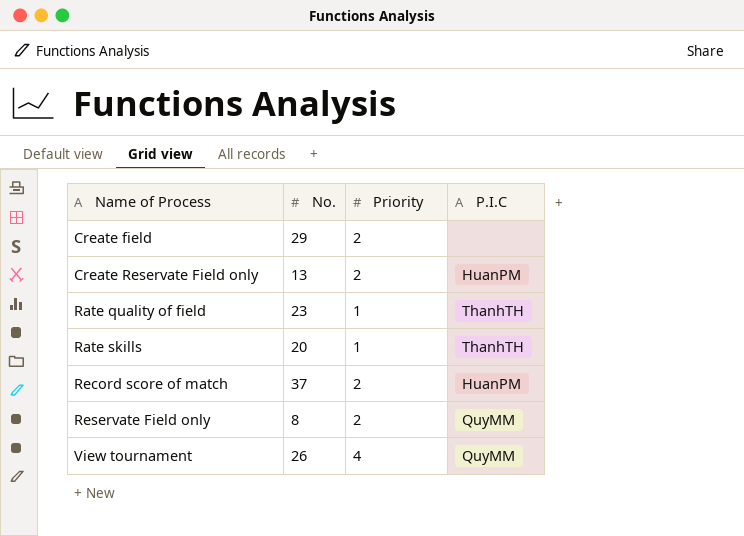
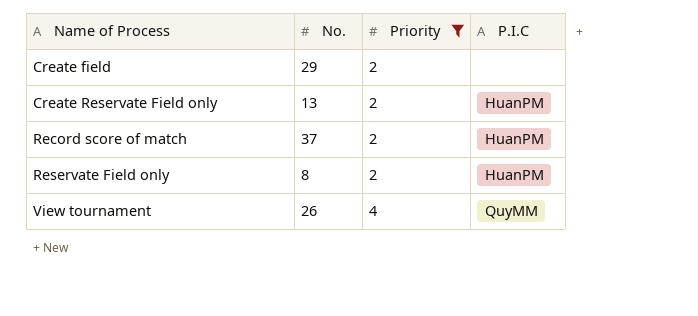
filter: none -> Priority != 1
Reservate Field only | P.I.C: QuyMM -> HuanPM

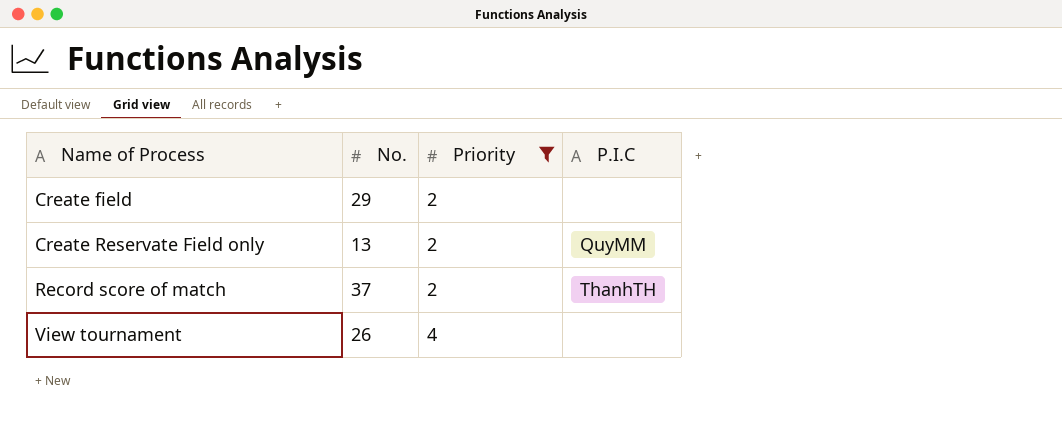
row Reservate Field only: 8 | 2 | HuanPM -> none
Create Reservate Field only | P.I.C: HuanPM -> QuyMM
Record score of match | P.I.C: HuanPM -> ThanhTH
View tournament | P.I.C: QuyMM -> none

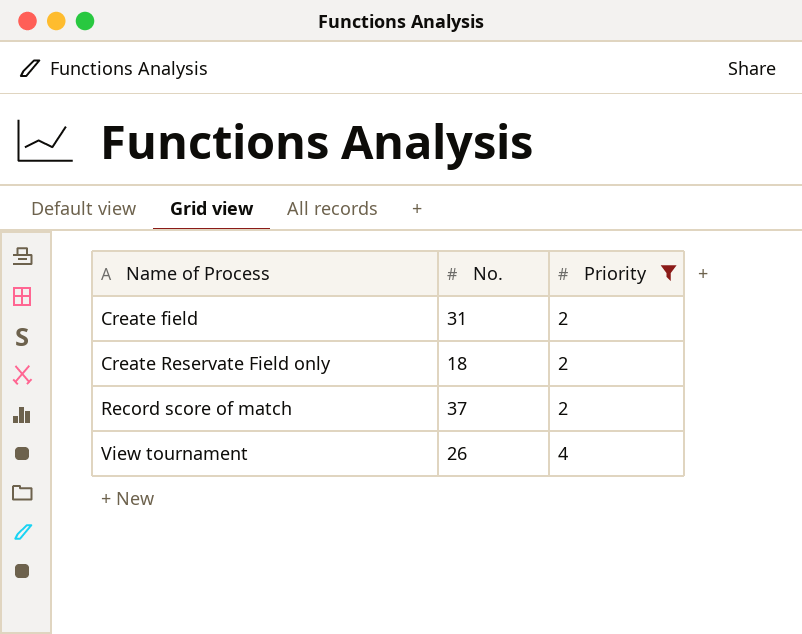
column P.I.C | position: 4 -> none
Create field | No.: 29 -> 31
Create Reservate Field only | No.: 13 -> 18

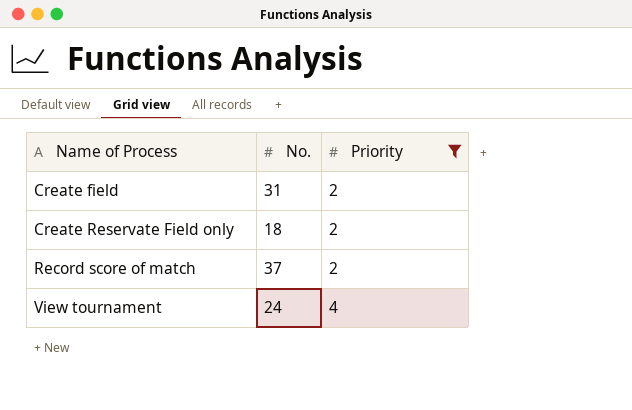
View tournament | No.: 26 -> 24

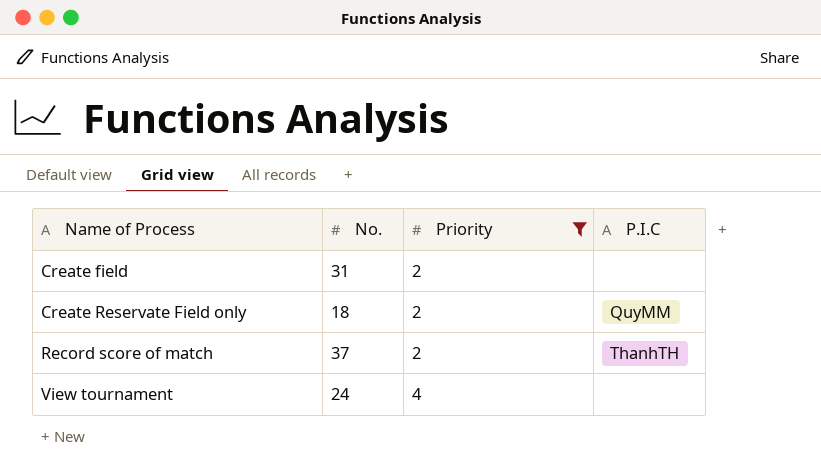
column P.I.C | position: none -> 4

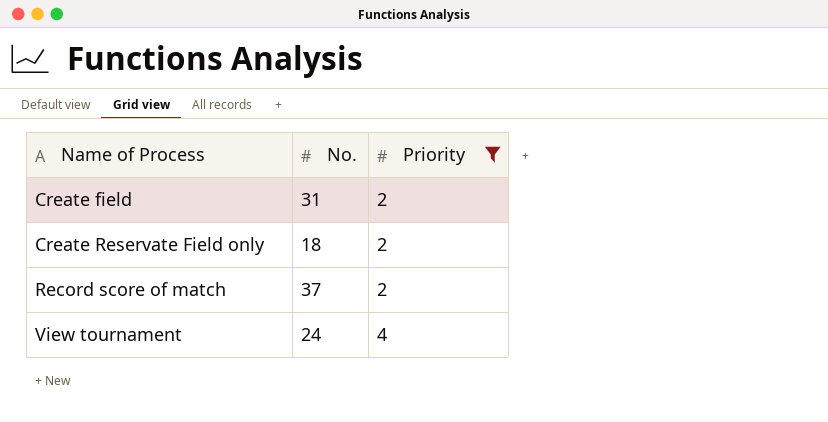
column P.I.C | position: 4 -> none

